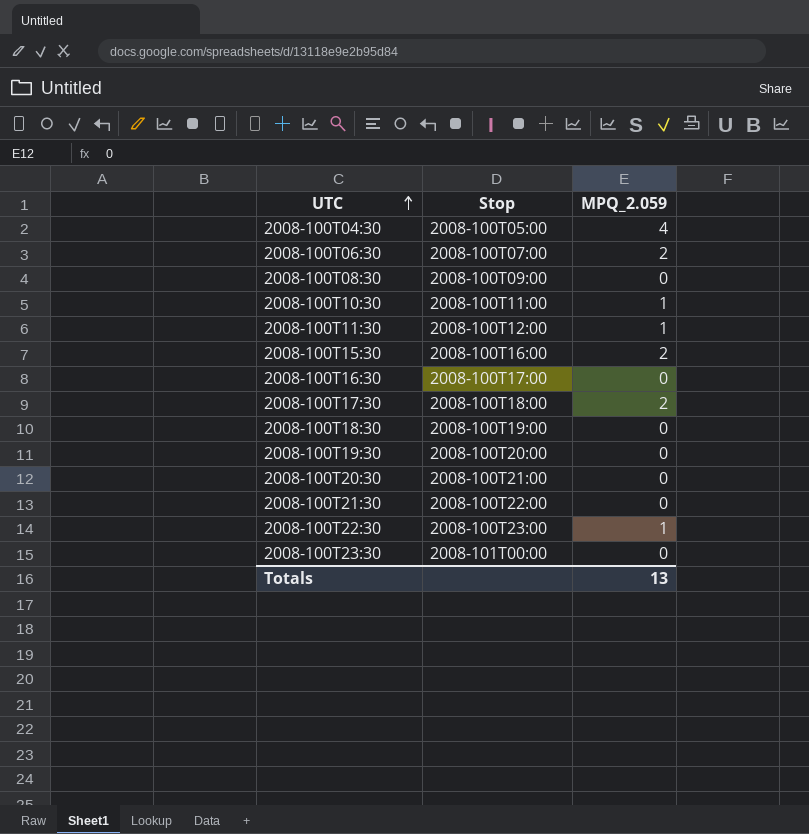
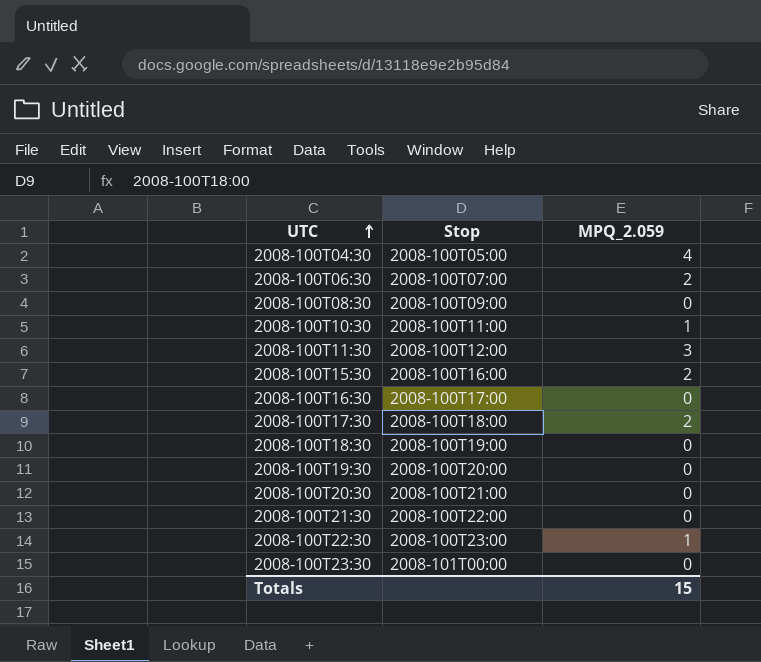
2008-100T11:30 | MPQ_2.059: 1 -> 3
Totals | MPQ_2.059: 13 -> 15

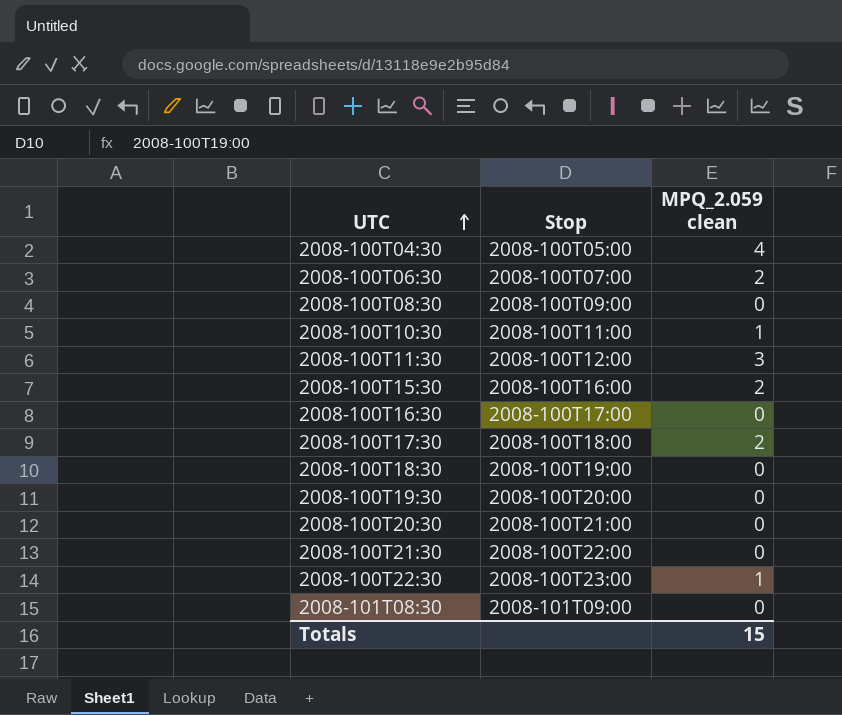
column name: MPQ_2.059 -> MPQ_2.059 clean
row 2008-100T23:30: 2008-101T00:00 | 0 -> none
row 2008-101T08:30: none -> 2008-101T09:00 | 0

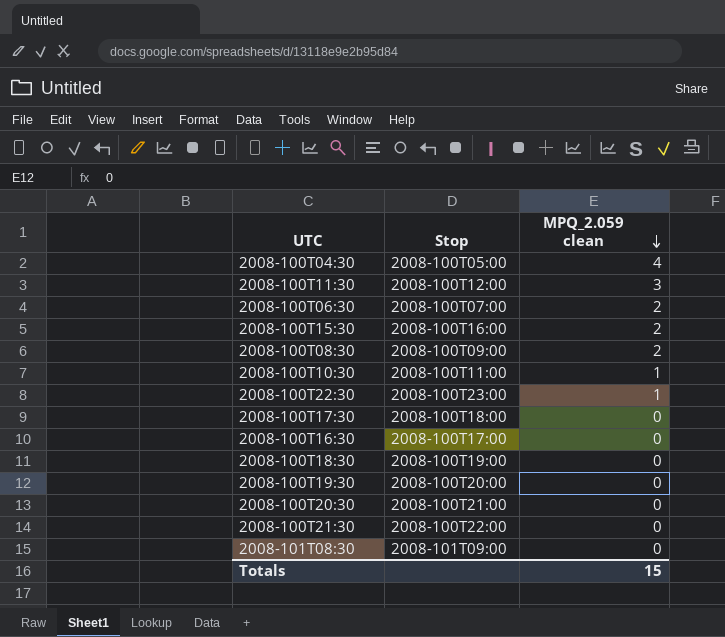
row order: UTC ascending -> MPQ_2.059 clean descending
2008-100T08:30 | MPQ_2.059 clean: 0 -> 2
2008-100T17:30 | MPQ_2.059 clean: 2 -> 0

